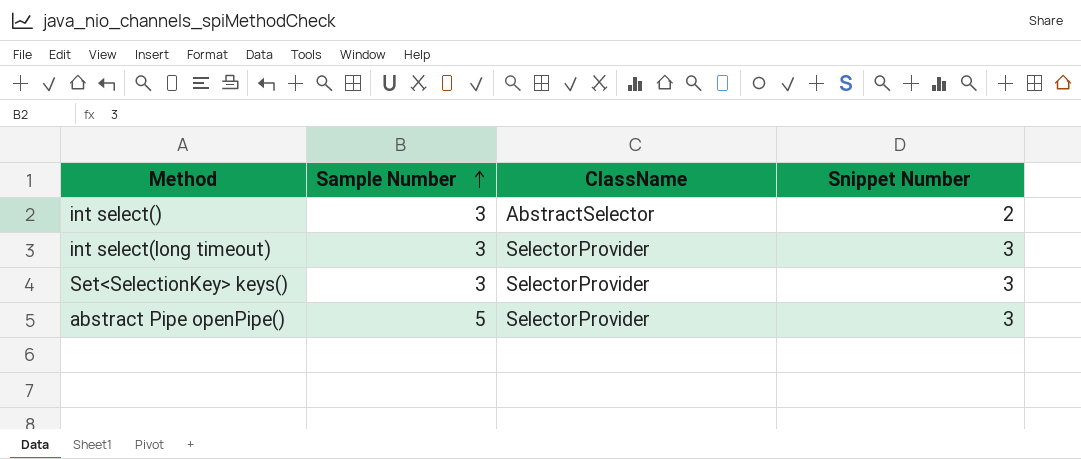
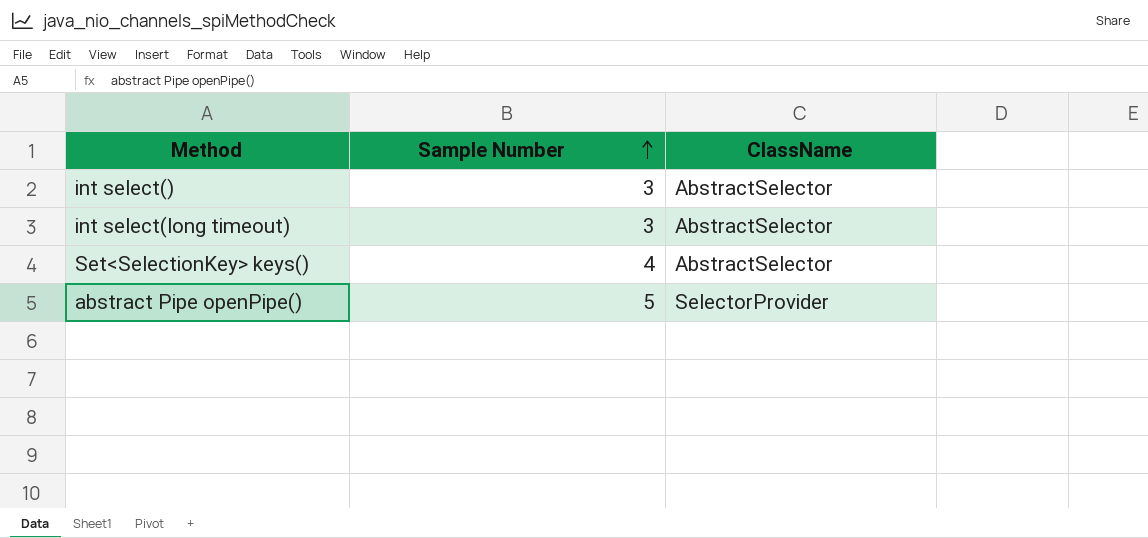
column Snippet Number | position: 4 -> none
int select(long timeout) | ClassName: SelectorProvider -> AbstractSelector
Set<SelectionKey> keys() | Sample Number: 3 -> 4
Set<SelectionKey> keys() | ClassName: SelectorProvider -> AbstractSelector

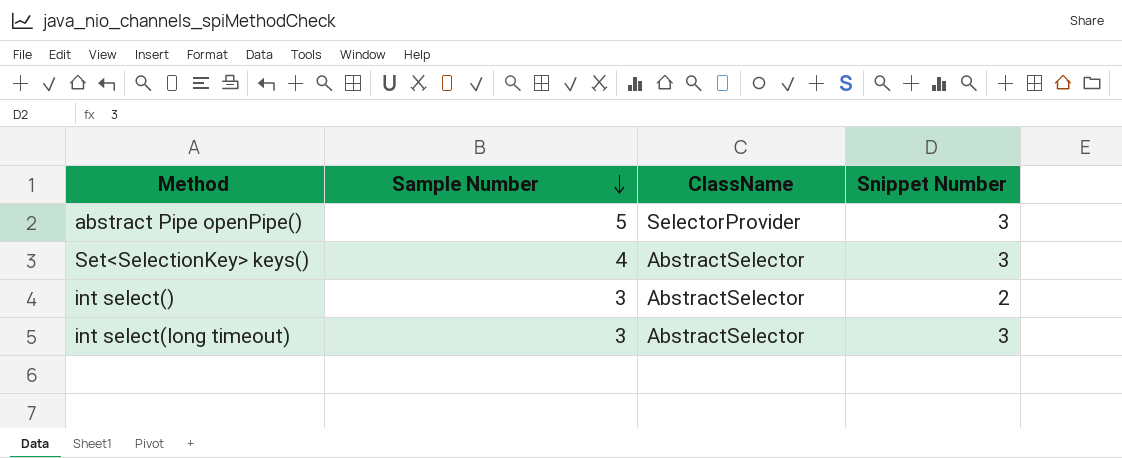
row order: Sample Number ascending -> Sample Number descending
column Snippet Number | position: none -> 4

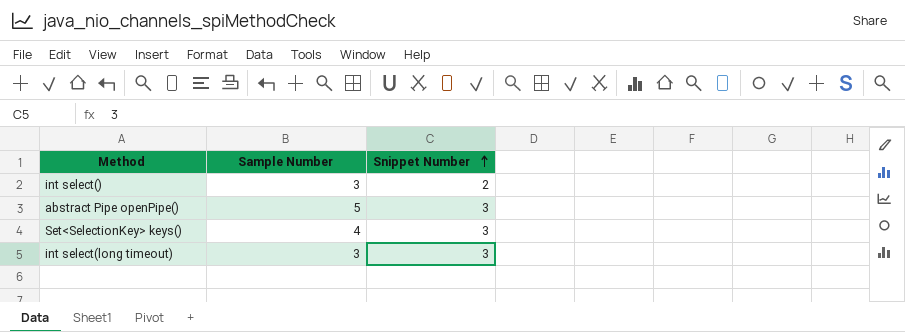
row order: Sample Number descending -> Snippet Number ascending
column ClassName | position: 3 -> none

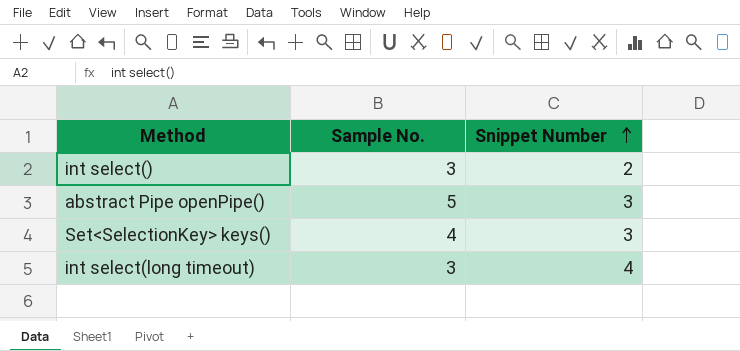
column name: Sample Number -> Sample No.
int select(long timeout) | Snippet Number: 3 -> 4

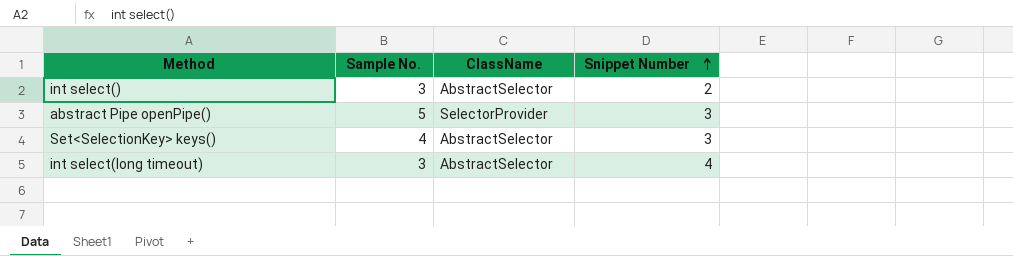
column ClassName | position: none -> 3

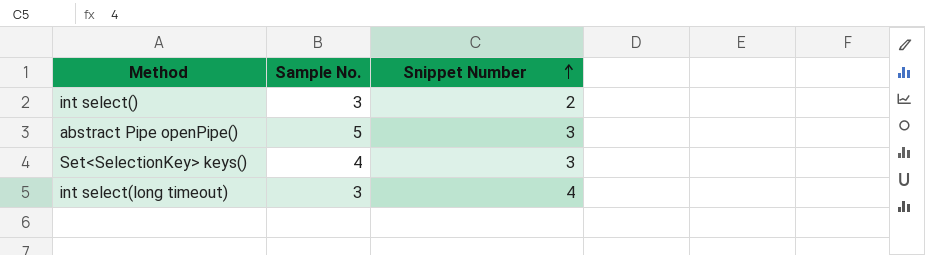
column ClassName | position: 3 -> none

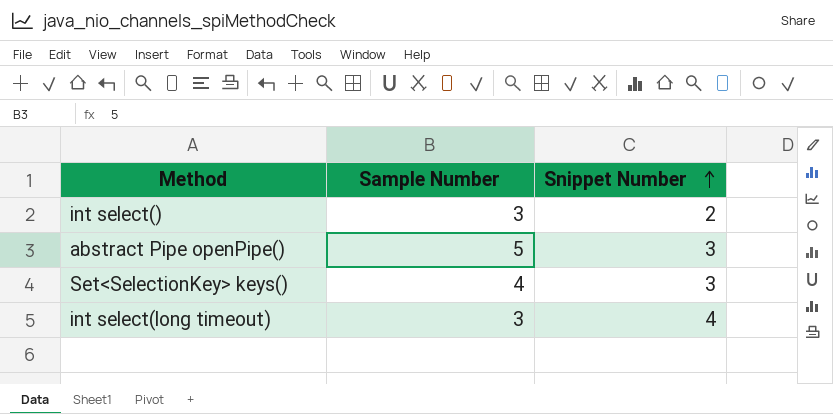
column name: Sample No. -> Sample Number

